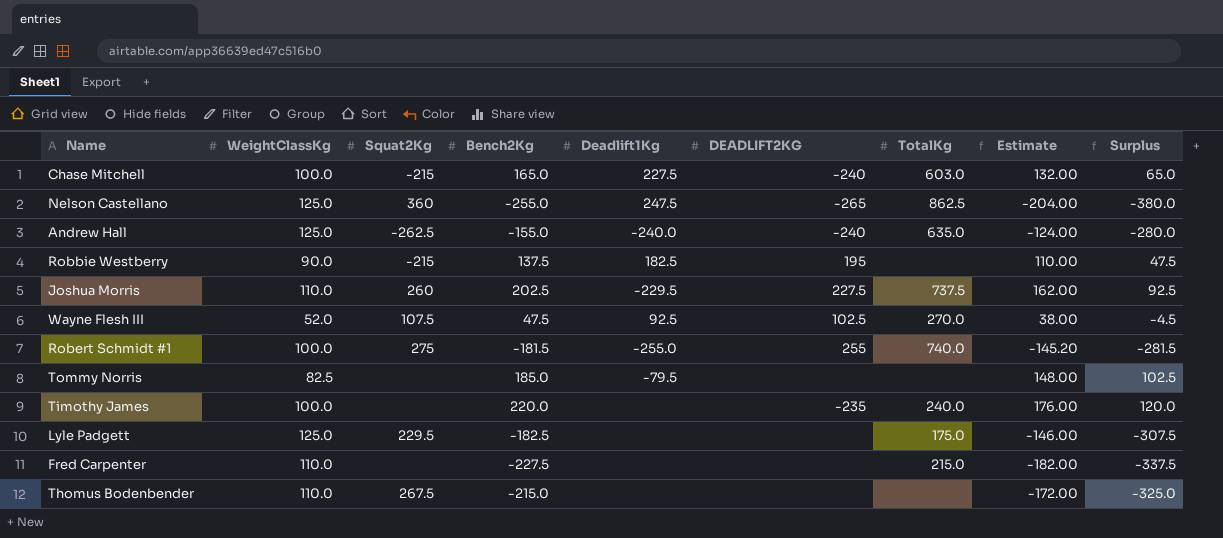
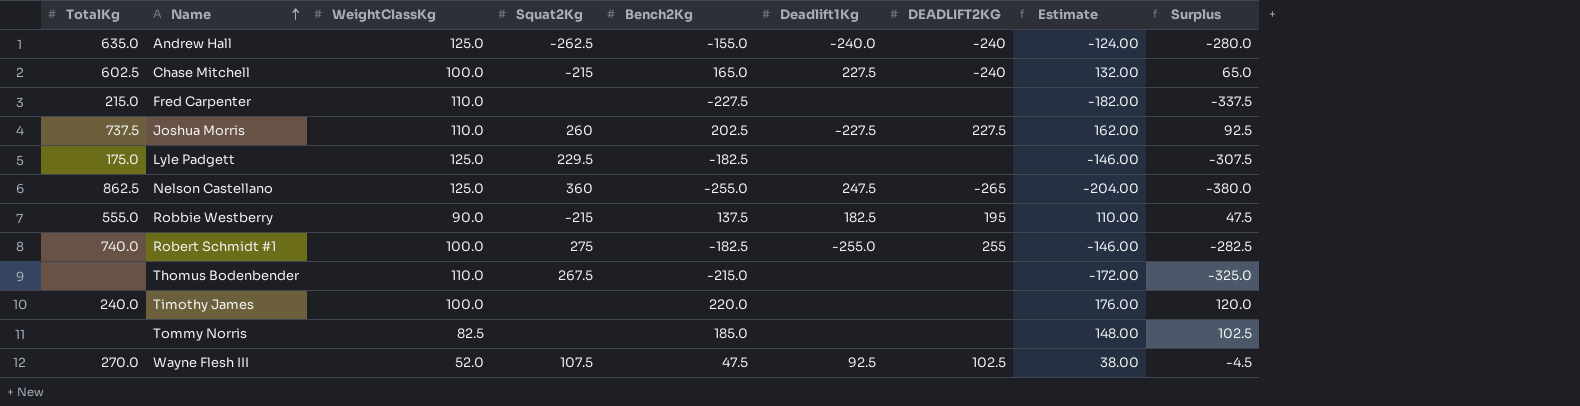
row order: none -> Name ascending
column TotalKg | position: 7 -> 1
Chase Mitchell | TotalKg: 603.0 -> 602.5
Joshua Morris | Deadlift1Kg: -229.5 -> -227.5
Robbie Westberry | TotalKg: none -> 555.0
Robert Schmidt #1 | Bench2Kg: -181.5 -> -182.5
Robert Schmidt #1 | Estimate: -145.20 -> -146.00
Robert Schmidt #1 | Surplus: -281.5 -> -282.5
Timothy James | DEADLIFT2KG: -235 -> none
Tommy Norris | Deadlift1Kg: -79.5 -> none

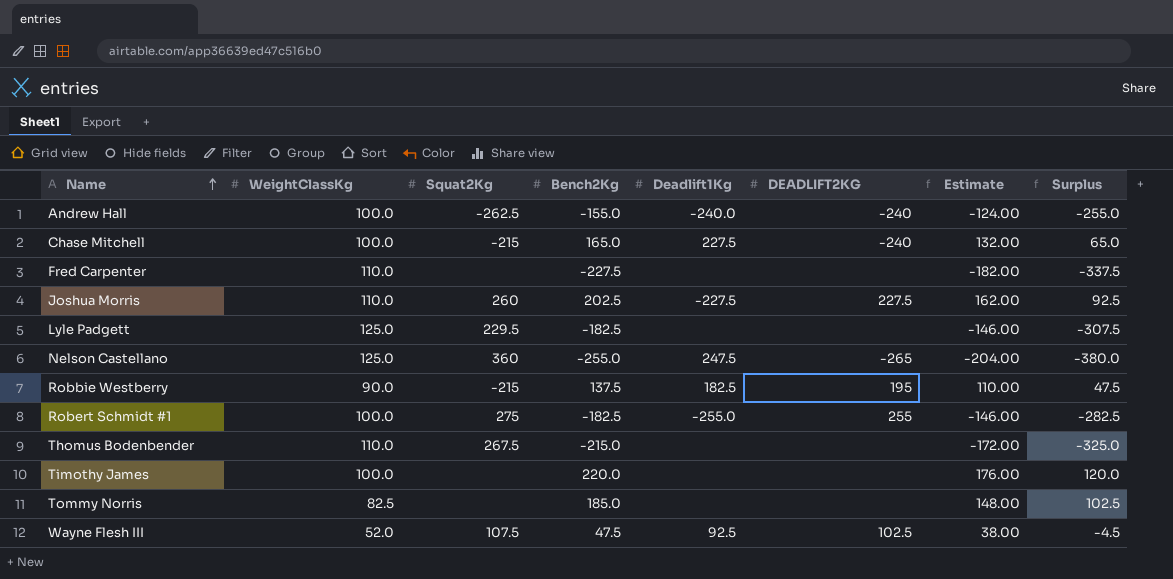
column TotalKg | position: 1 -> none
Andrew Hall | WeightClassKg: 125.0 -> 100.0
Andrew Hall | Surplus: -280.0 -> -255.0

